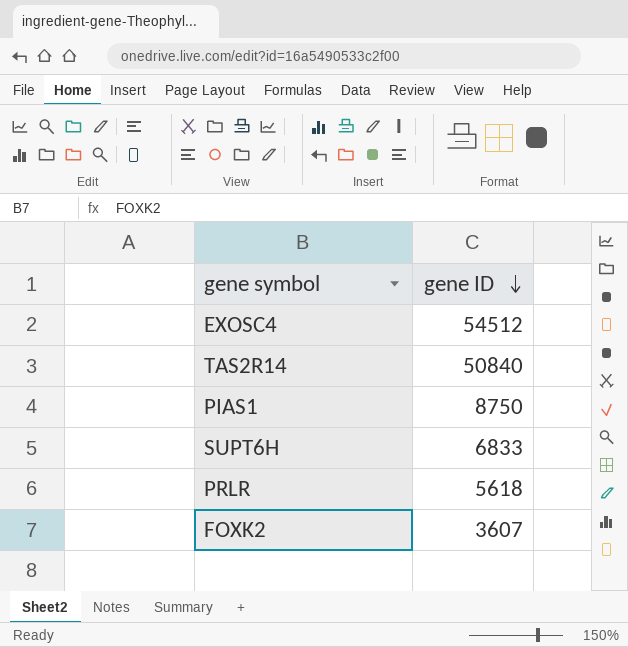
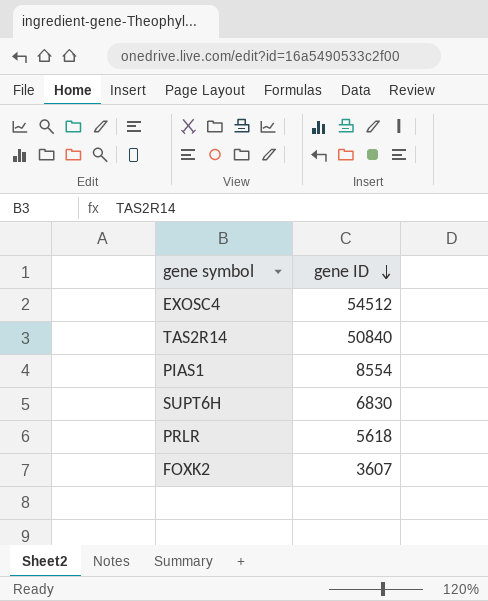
PIAS1 | gene ID: 8750 -> 8554
SUPT6H | gene ID: 6833 -> 6830

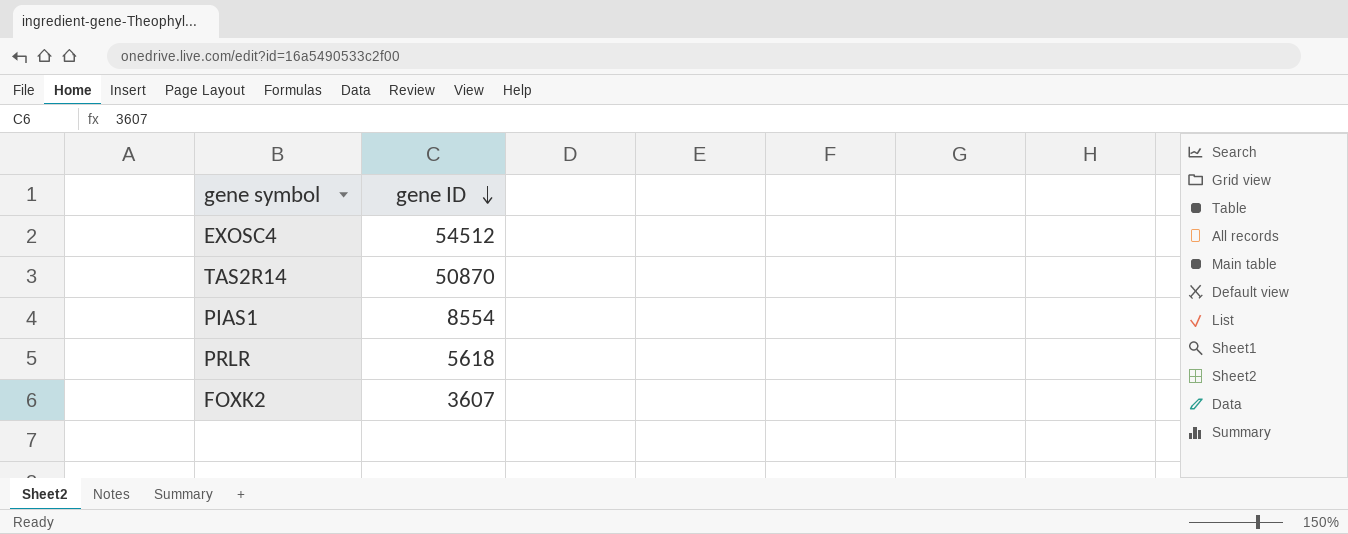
row SUPT6H: 6830 -> none
TAS2R14 | gene ID: 50840 -> 50870

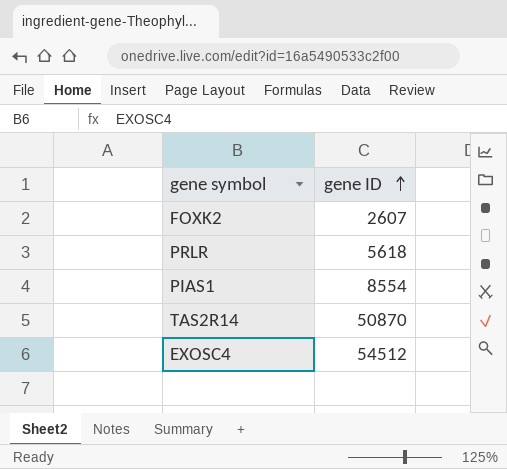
row order: gene ID descending -> gene ID ascending
FOXK2 | gene ID: 3607 -> 2607

